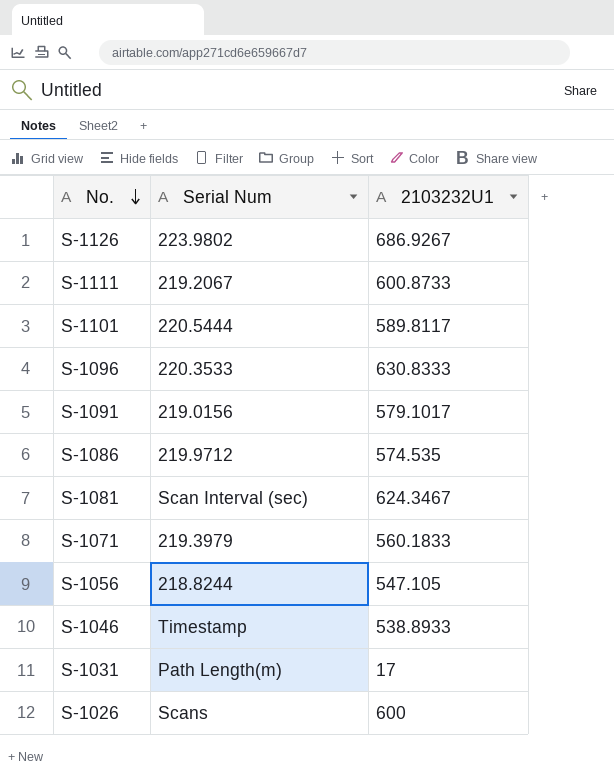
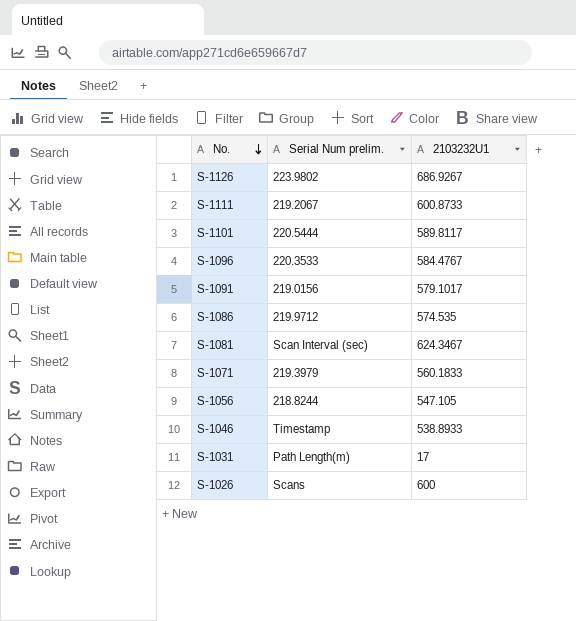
column name: Serial Num -> Serial Num prelim.
S-1096 | 2103232U1: 630.8333 -> 584.4767

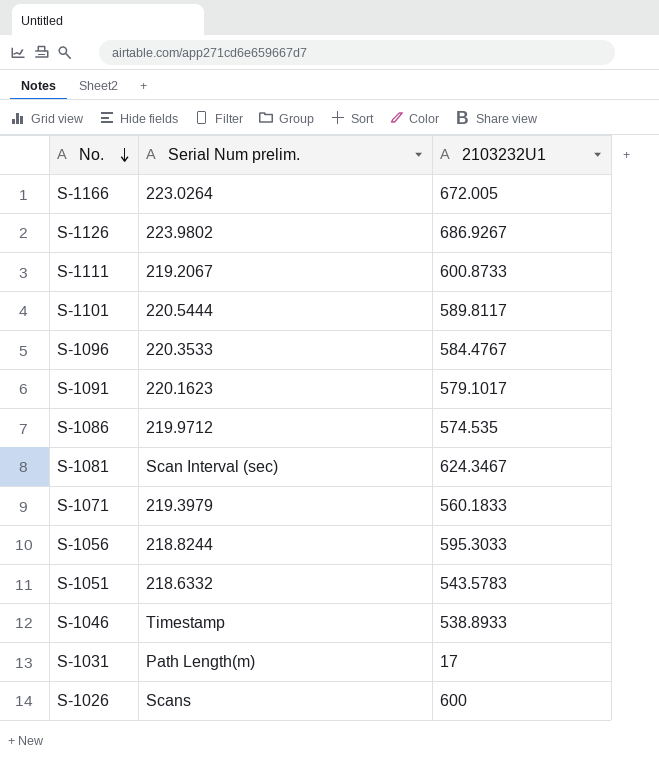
row S-1166: none -> 223.0264 | 672.005
S-1091 | Serial Num prelim.: 219.0156 -> 220.1623
S-1056 | 2103232U1: 547.105 -> 595.3033
row S-1051: none -> 218.6332 | 543.5783

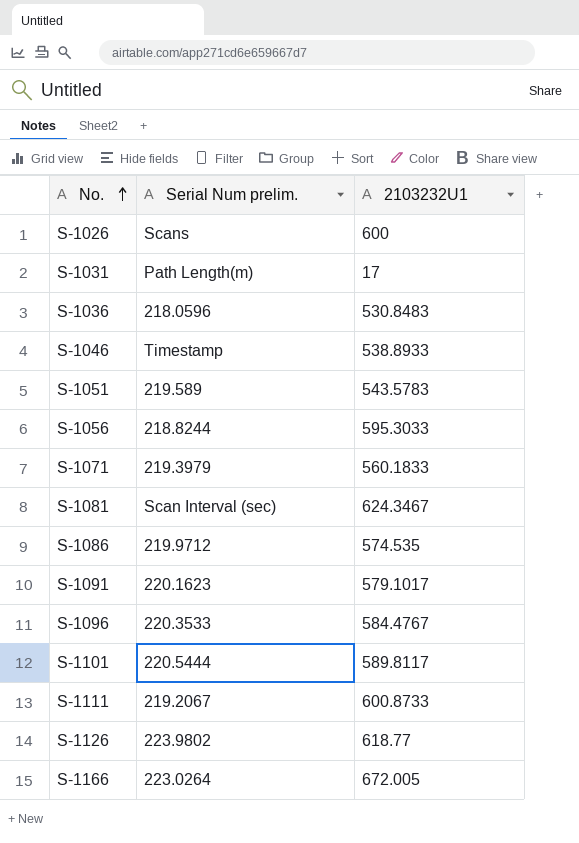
row order: No. descending -> No. ascending
row S-1036: none -> 218.0596 | 530.8483
S-1051 | Serial Num prelim.: 218.6332 -> 219.589
S-1126 | 2103232U1: 686.9267 -> 618.77

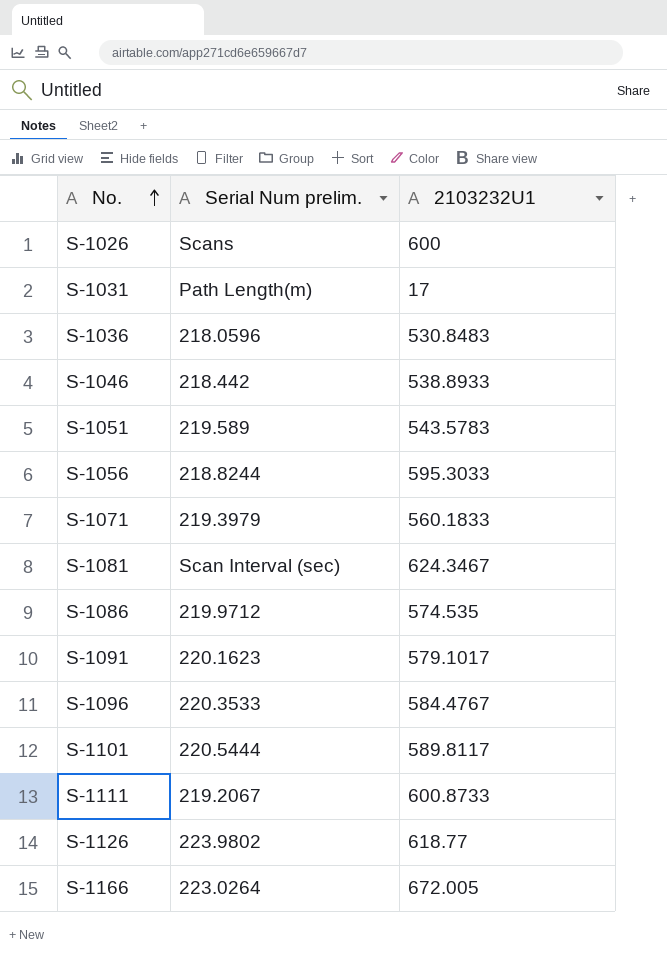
S-1046 | Serial Num prelim.: Timestamp -> 218.442

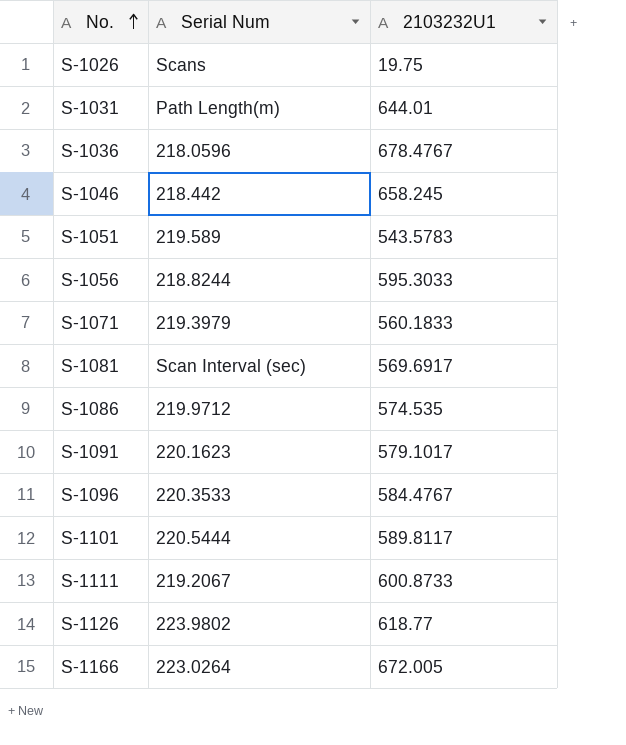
column name: Serial Num prelim. -> Serial Num
S-1026 | 2103232U1: 600 -> 19.75
S-1031 | 2103232U1: 17 -> 644.01
S-1036 | 2103232U1: 530.8483 -> 678.4767
S-1046 | 2103232U1: 538.8933 -> 658.245
S-1081 | 2103232U1: 624.3467 -> 569.6917

